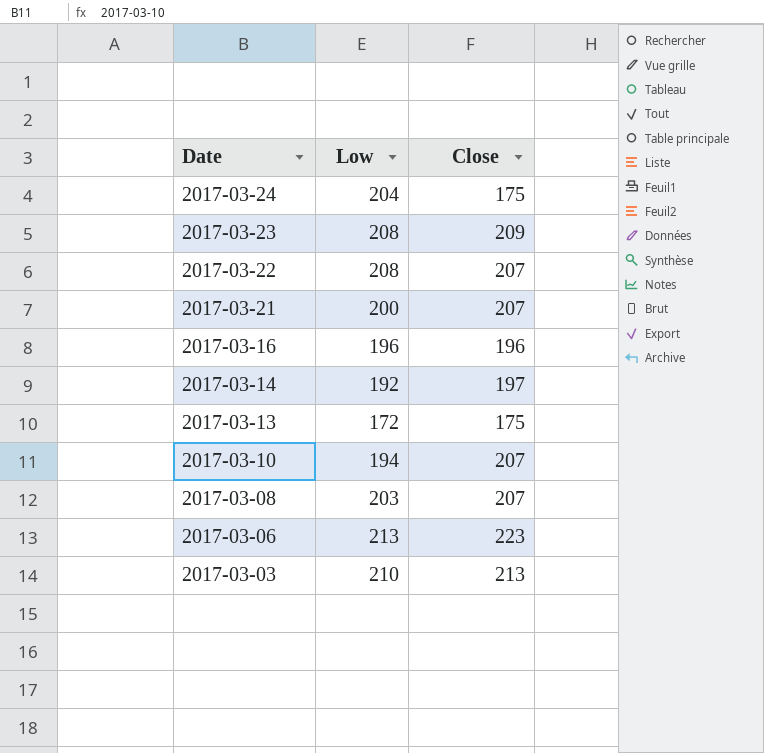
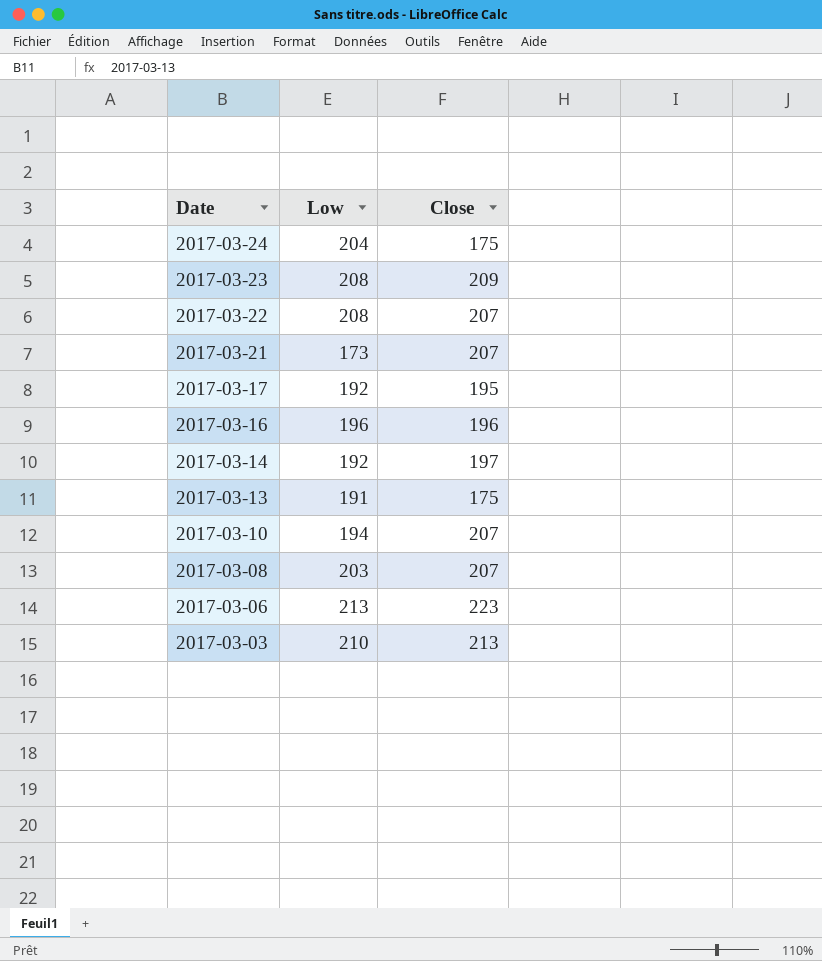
2017-03-21 | Low: 200 -> 173
row 2017-03-17: none -> 192 | 195
2017-03-13 | Low: 172 -> 191

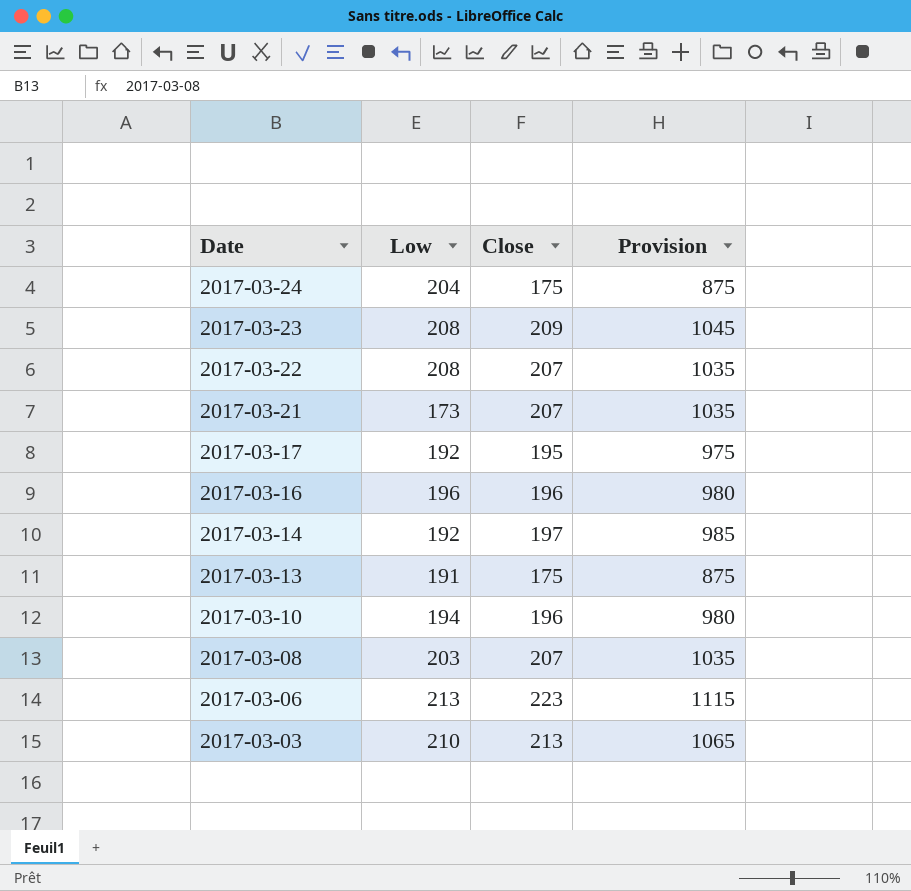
column Provision | formula: none -> [Close] * 5
2017-03-10 | Close: 207 -> 196

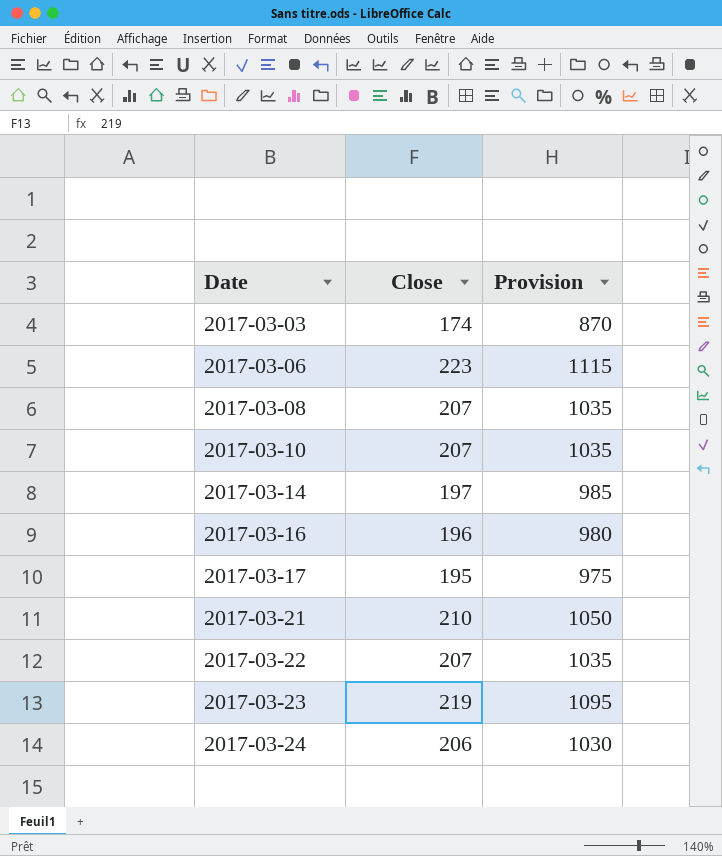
row order: Date descending -> Date ascending
column Low | position: 2 -> none
row 2017-03-13: 191 | 175 | 875 -> none
2017-03-03 | Close: 213 -> 174
2017-03-03 | Provision: 1065 -> 870
2017-03-10 | Close: 196 -> 207
2017-03-10 | Provision: 980 -> 1035
2017-03-21 | Close: 207 -> 210
2017-03-21 | Provision: 1035 -> 1050
2017-03-23 | Close: 209 -> 219
2017-03-23 | Provision: 1045 -> 1095
2017-03-24 | Close: 175 -> 206
2017-03-24 | Provision: 875 -> 1030

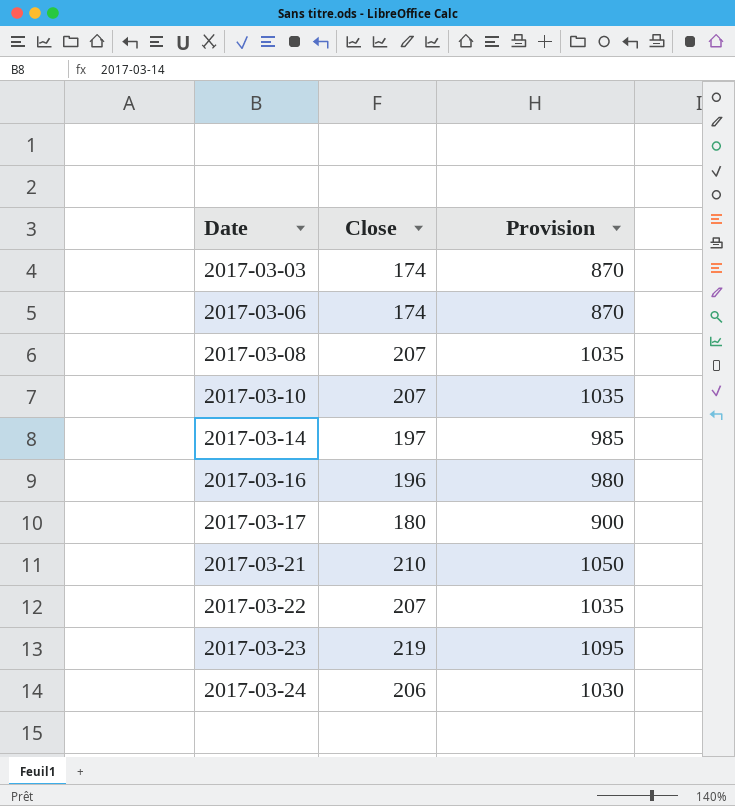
2017-03-06 | Close: 223 -> 174
2017-03-06 | Provision: 1115 -> 870
2017-03-17 | Close: 195 -> 180
2017-03-17 | Provision: 975 -> 900

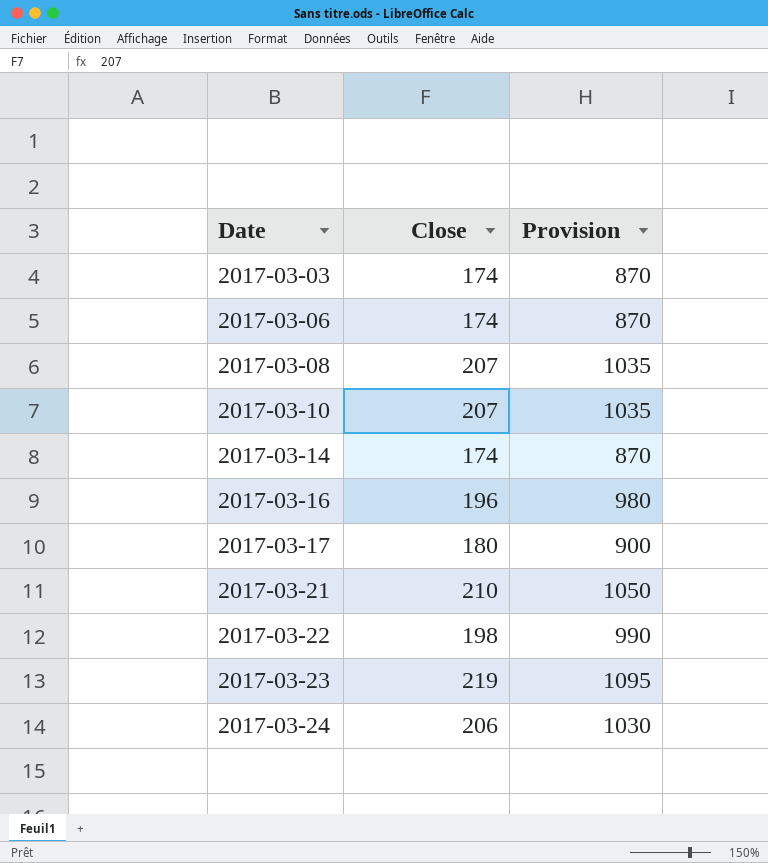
2017-03-14 | Close: 197 -> 174
2017-03-14 | Provision: 985 -> 870
2017-03-22 | Close: 207 -> 198
2017-03-22 | Provision: 1035 -> 990

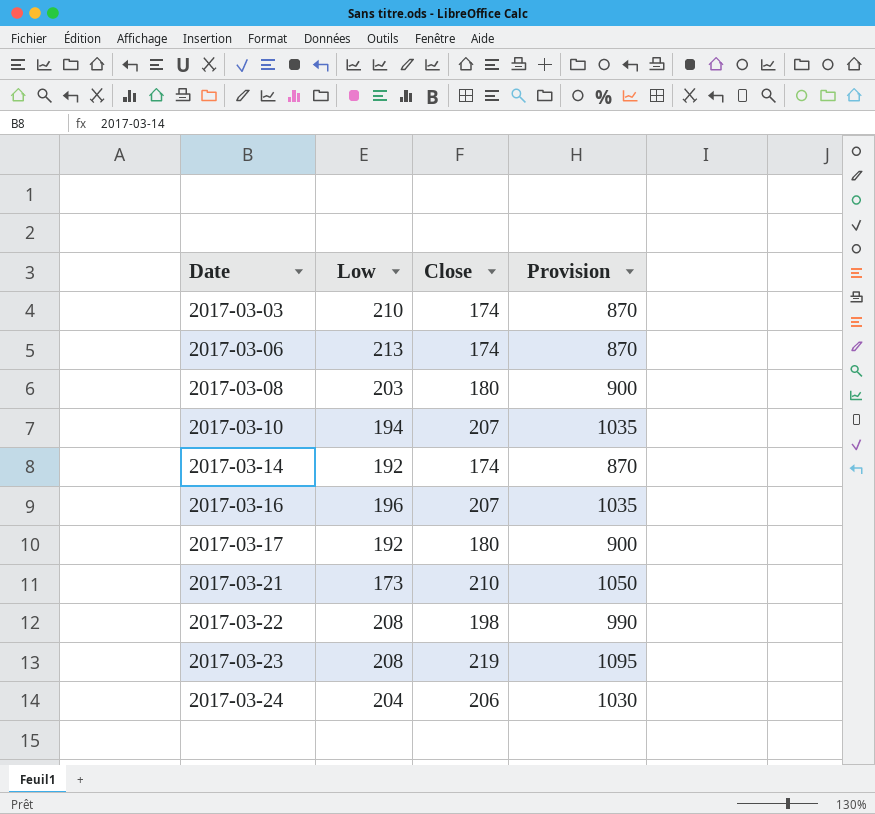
column Low | position: none -> 2
2017-03-08 | Close: 207 -> 180
2017-03-08 | Provision: 1035 -> 900
2017-03-16 | Close: 196 -> 207
2017-03-16 | Provision: 980 -> 1035

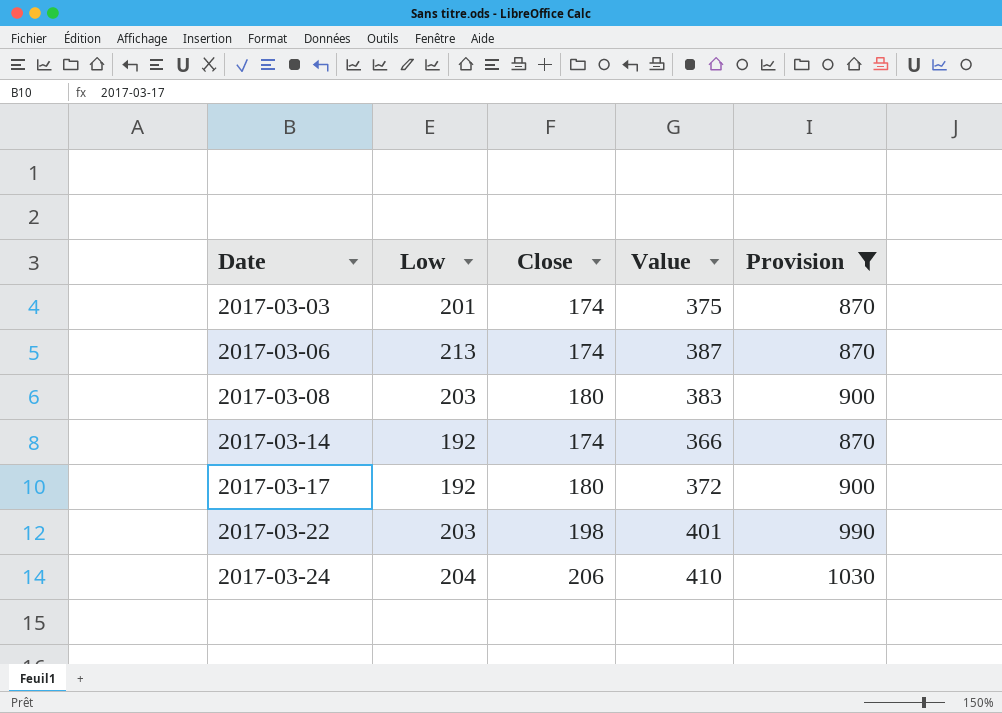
filter: none -> Provision <= 1030
column Value | formula: none -> [Low] + [Close]
2017-03-03 | Low: 210 -> 201
2017-03-22 | Low: 208 -> 203

